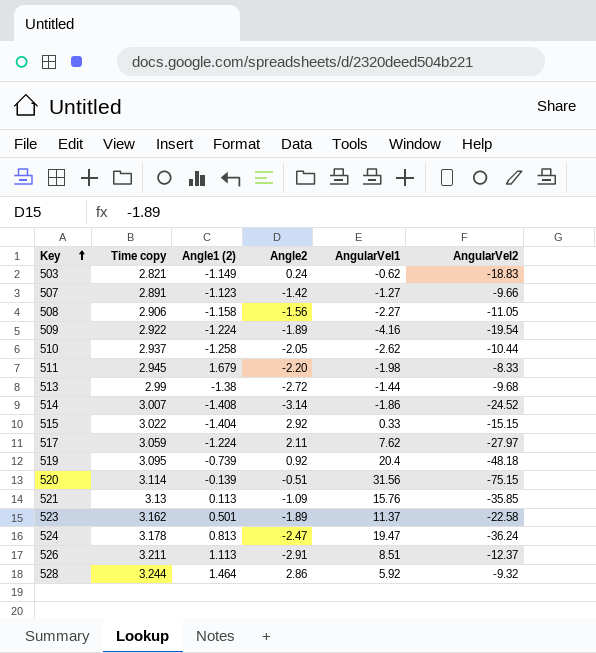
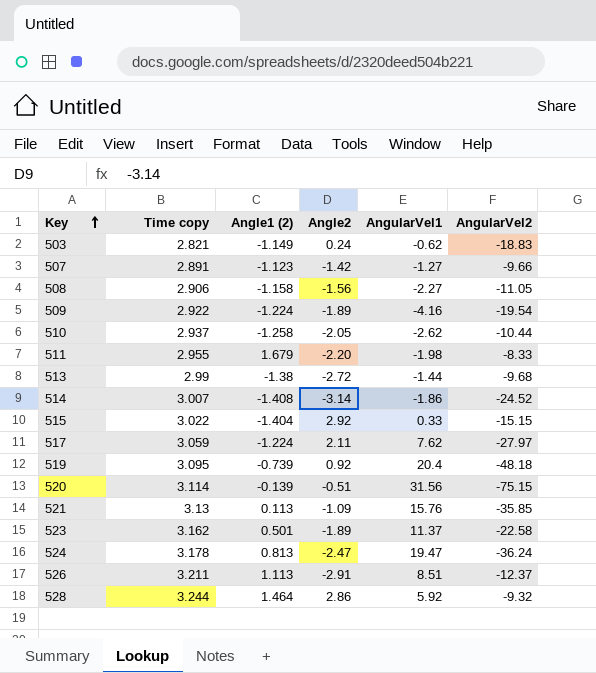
511 | Time copy: 2.945 -> 2.955

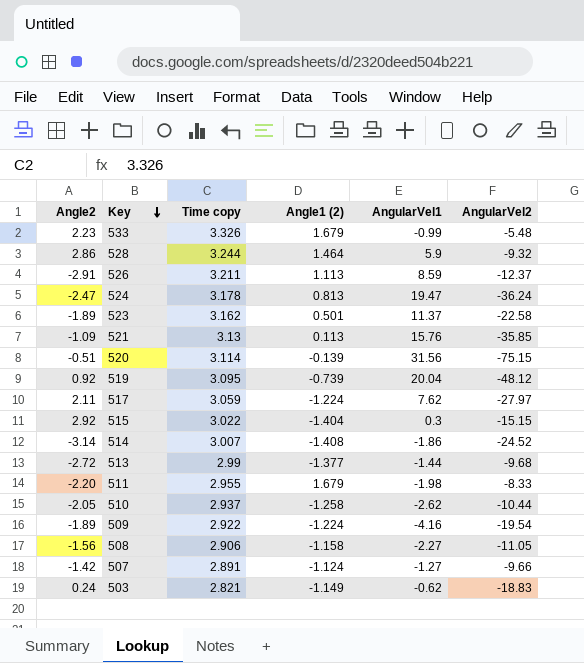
row order: Key ascending -> Key descending
column Angle2 | position: 4 -> 1
row 533: none -> 2.23 | 3.326 | 1.679 | -0.99 | -5.48
528 | AngularVel1: 5.92 -> 5.9
526 | AngularVel1: 8.51 -> 8.59
519 | AngularVel1: 20.4 -> 20.04
519 | AngularVel2: -48.18 -> -48.12
515 | AngularVel1: 0.33 -> 0.3
513 | Angle1 (2): -1.38 -> -1.377
507 | Angle1 (2): -1.123 -> -1.124

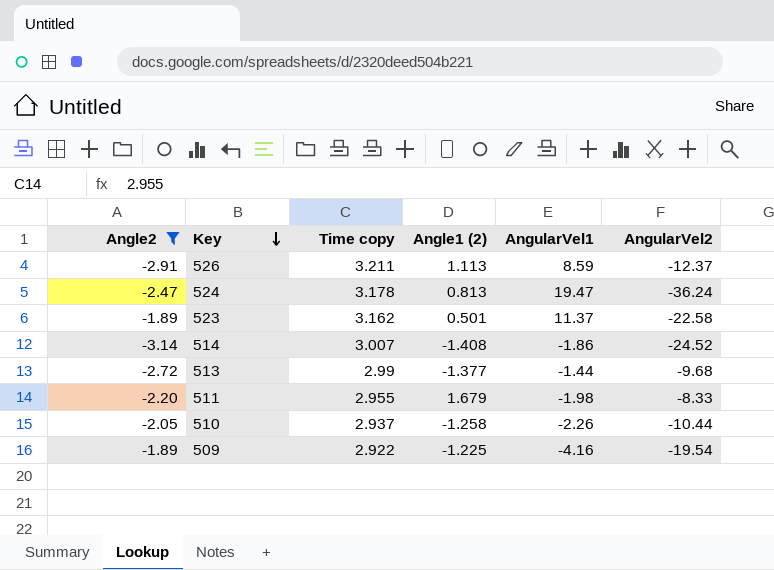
filter: none -> Angle2 <= -1.89
510 | AngularVel1: -2.62 -> -2.26
509 | Angle1 (2): -1.224 -> -1.225

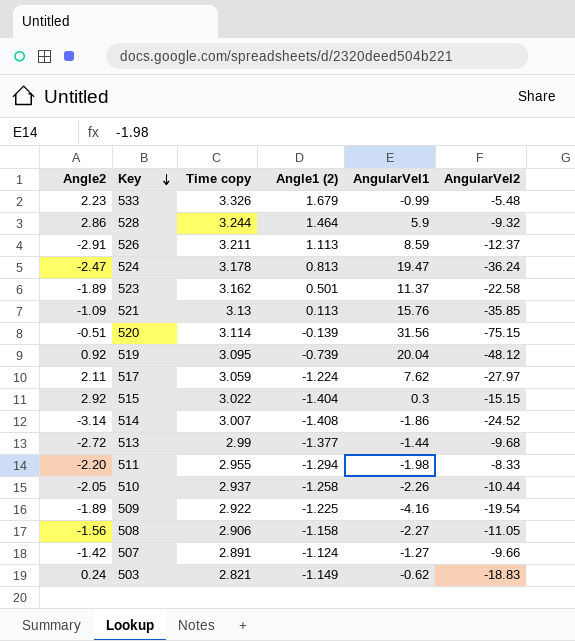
filter: Angle2 <= -1.89 -> none
511 | Angle1 (2): 1.679 -> -1.294

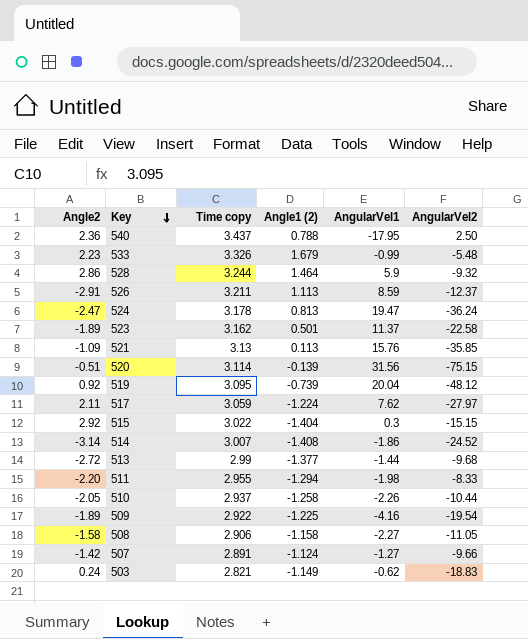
row 540: none -> 2.36 | 3.437 | 0.788 | -17.95 | 2.50
508 | Angle2: -1.56 -> -1.58

